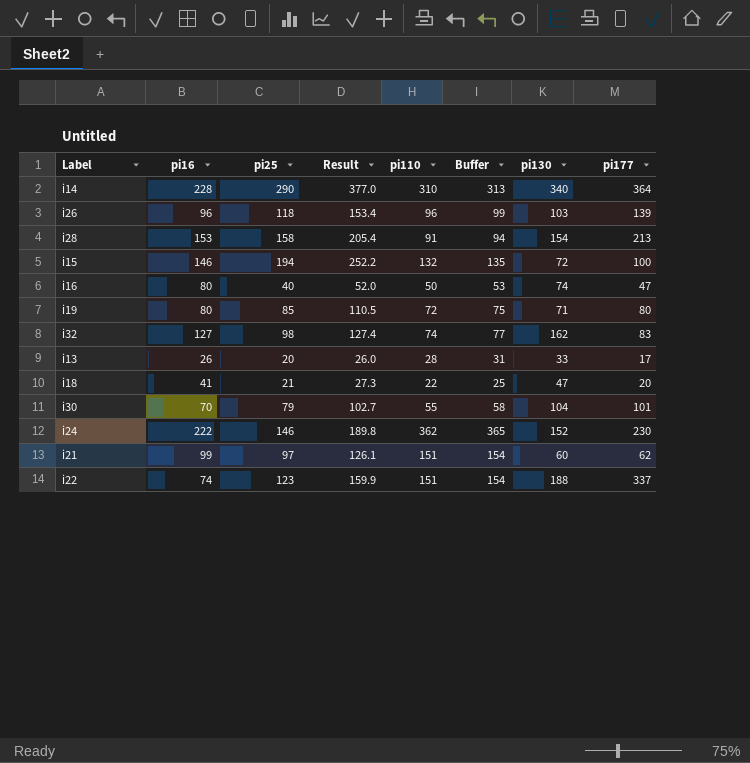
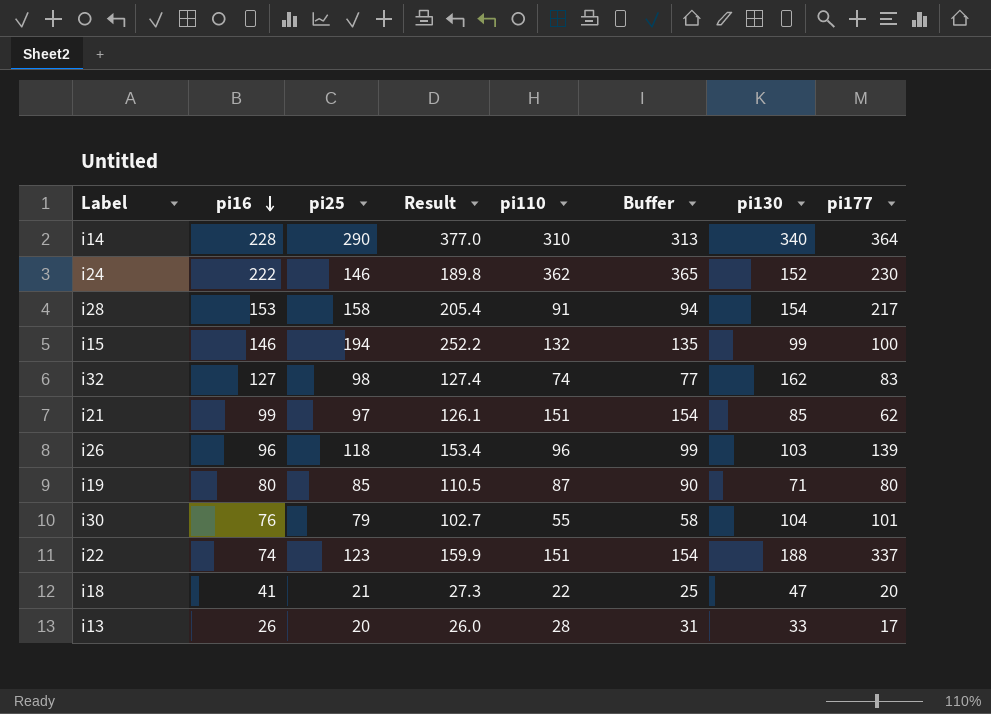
row order: none -> pi16 descending
row i16: 80 | 40 | 52.0 | 50 | 53 | 74 | 47 -> none
i28 | pi177: 213 -> 217
i15 | pi130: 72 -> 99
i21 | pi130: 60 -> 85
i19 | pi110: 72 -> 87
i19 | Buffer: 75 -> 90
i30 | pi16: 70 -> 76

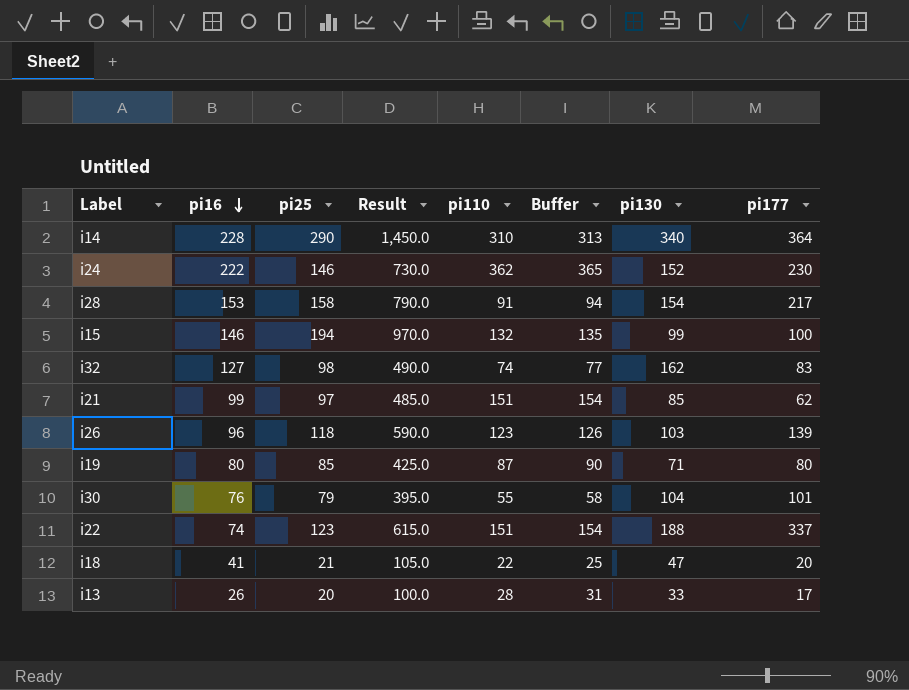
column Result | formula: [pi25] * 1.3 -> [pi25] * 5
i26 | pi110: 96 -> 123
i26 | Buffer: 99 -> 126

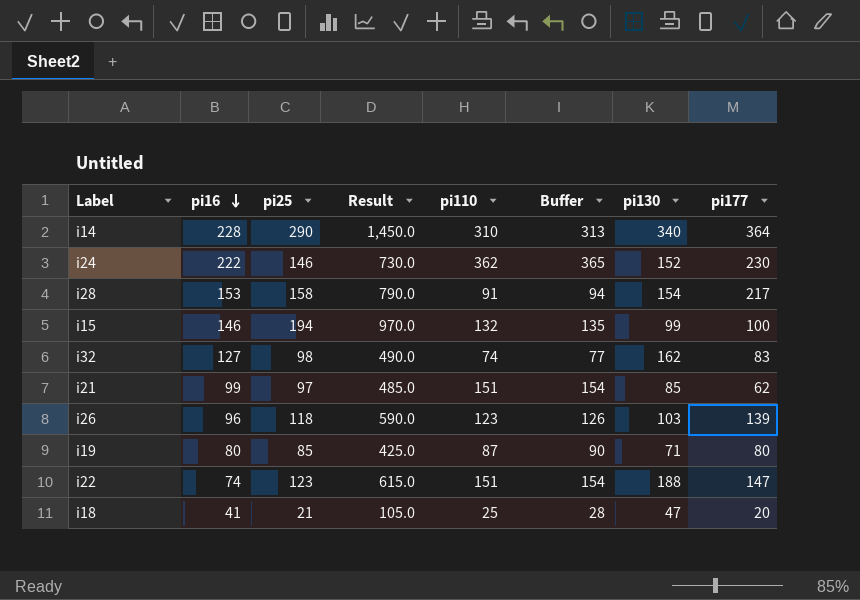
row i30: 76 | 79 | 395.0 | 55 | 58 | 104 | 101 -> none
row i13: 26 | 20 | 100.0 | 28 | 31 | 33 | 17 -> none
i22 | pi177: 337 -> 147
i18 | pi110: 22 -> 25
i18 | Buffer: 25 -> 28

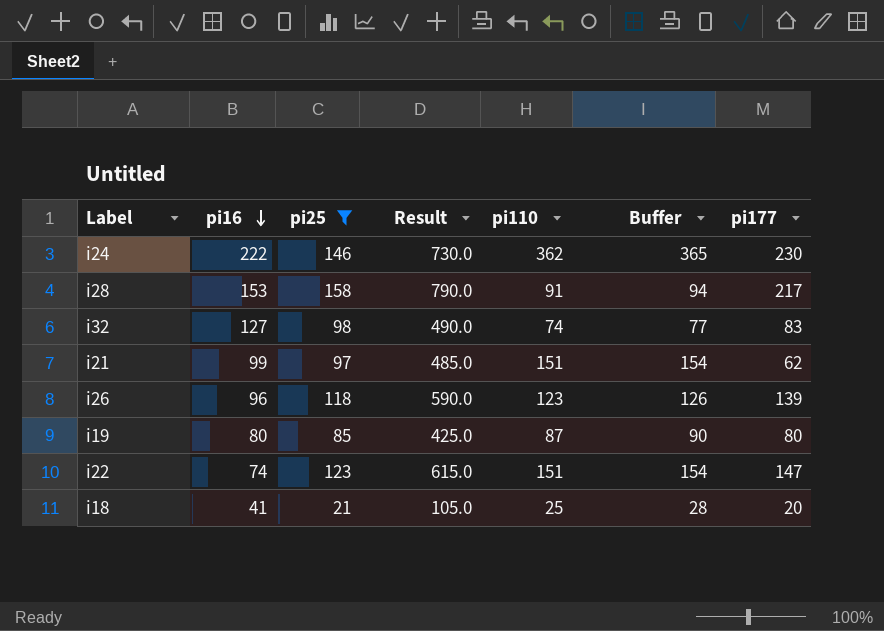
filter: none -> pi25 <= 158
column pi130 | position: 7 -> none

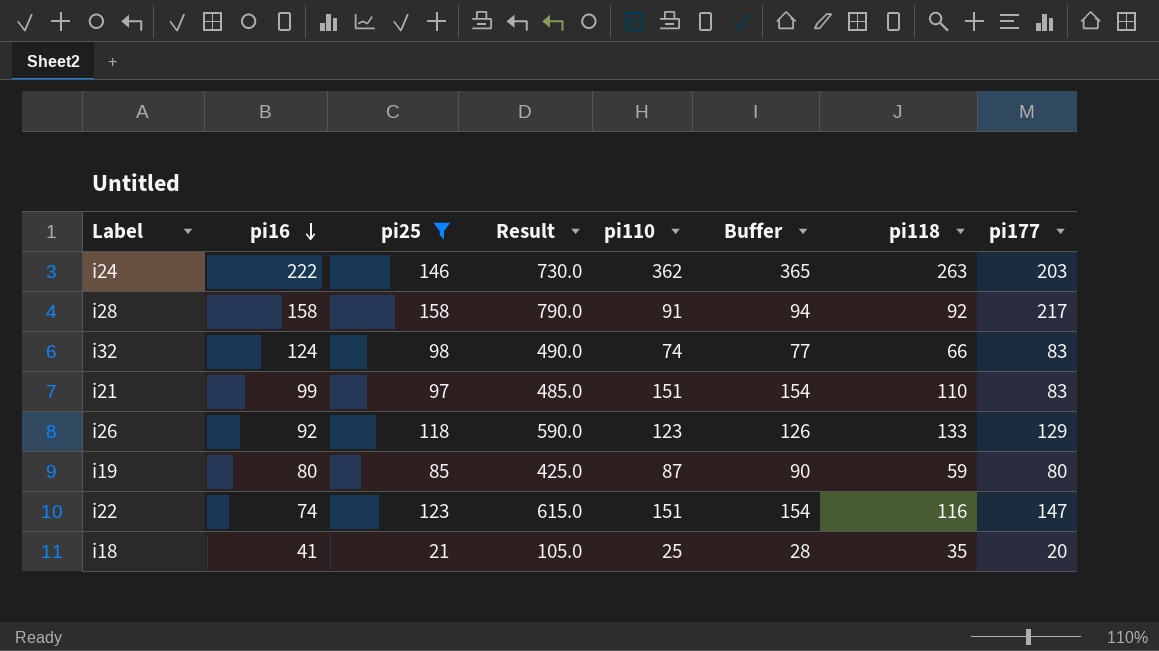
column pi118 | position: none -> 7
i24 | pi177: 230 -> 203
i28 | pi16: 153 -> 158
i32 | pi16: 127 -> 124
i21 | pi177: 62 -> 83
i26 | pi16: 96 -> 92
i26 | pi177: 139 -> 129

